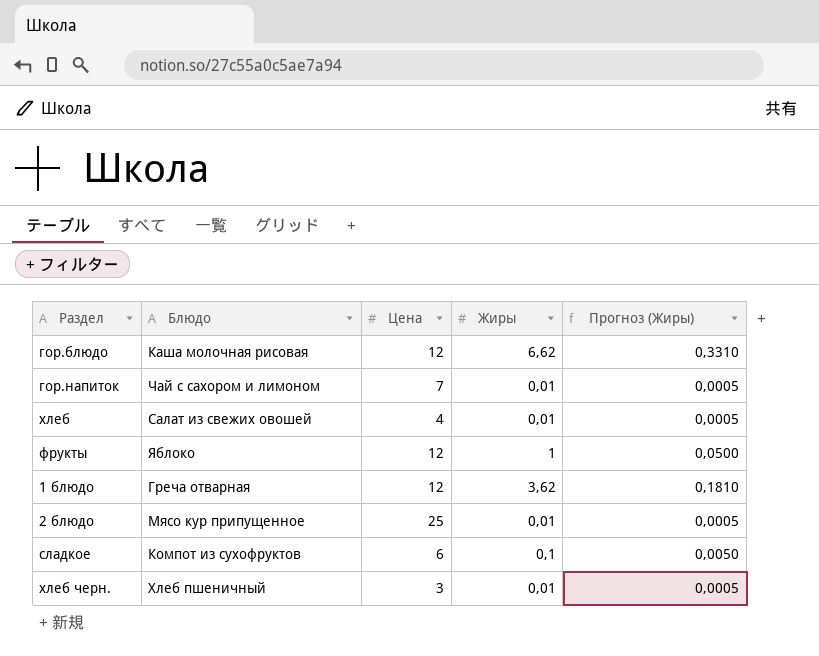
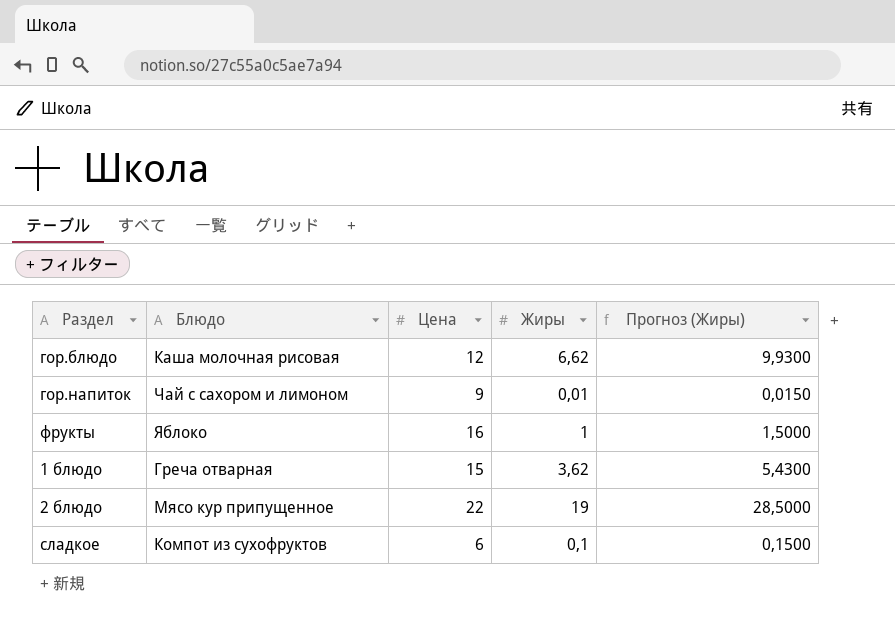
column Прогноз (Жиры) | formula: [Жиры] * 0,05 -> [Жиры] * 1,5
row хлеб: Салат из свежих овошей | 4 | 0,01 | 0,0005 -> none
row хлеб черн.: Хлеб пшеничный | 3 | 0,01 | 0,0005 -> none
гор.напиток | Цена: 7 -> 9
фрукты | Цена: 12 -> 16
1 блюдо | Цена: 12 -> 15
2 блюдо | Цена: 25 -> 22
2 блюдо | Жиры: 0,01 -> 19

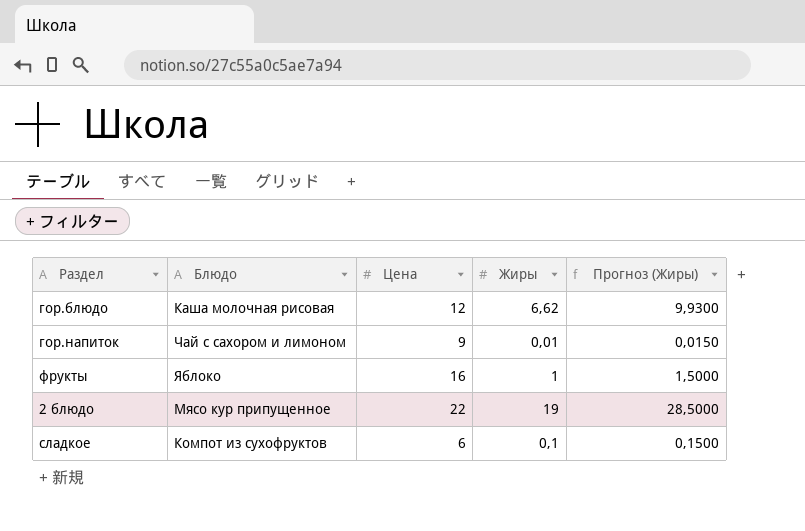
row 1 блюдо: Греча отварная | 15 | 3,62 | 5,4300 -> none

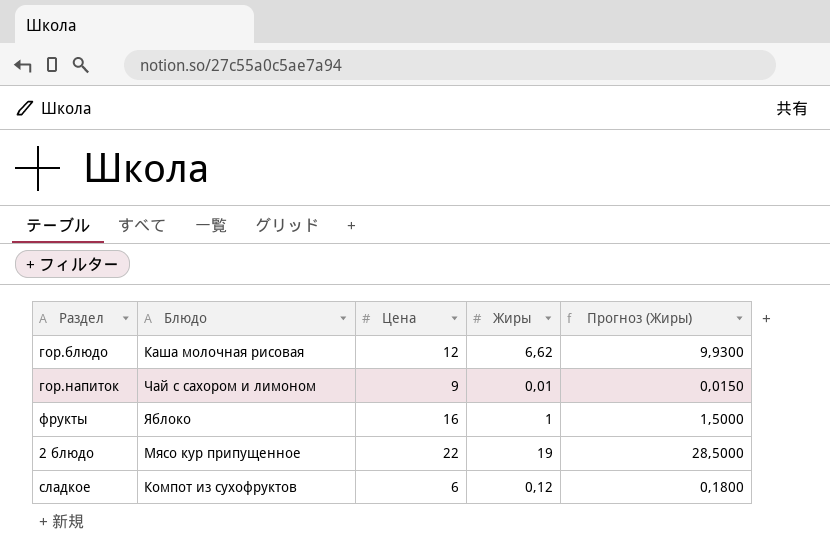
сладкое | Жиры: 0,1 -> 0,12
сладкое | Прогноз (Жиры): 0,1500 -> 0,1800

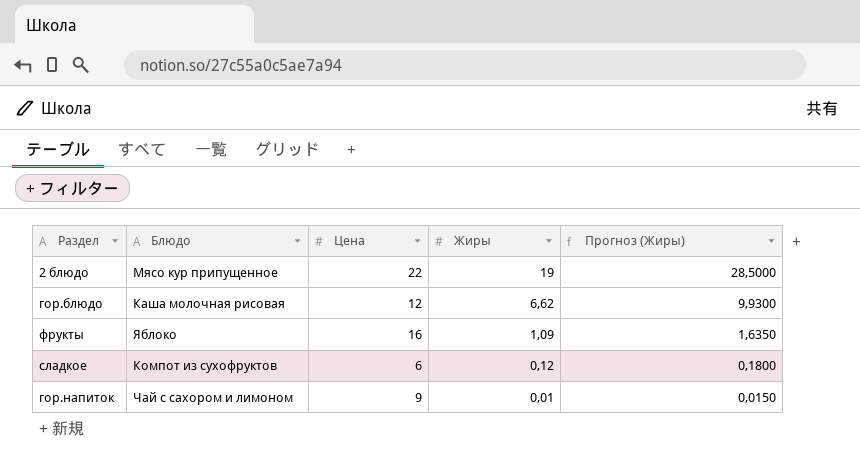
row order: none -> Жиры descending
фрукты | Жиры: 1 -> 1,09
фрукты | Прогноз (Жиры): 1,5000 -> 1,6350

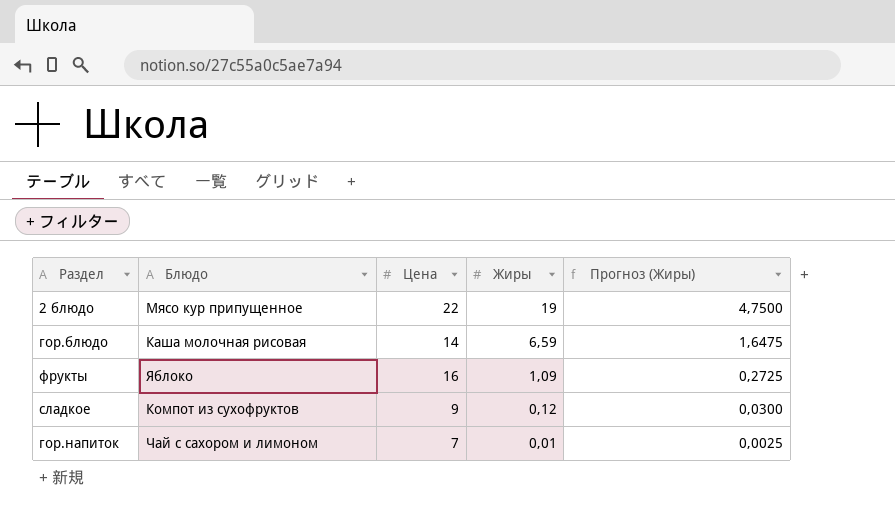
column Прогноз (Жиры) | formula: [Жиры] * 1,5 -> [Жиры] * 0,25
гор.блюдо | Цена: 12 -> 14
гор.блюдо | Жиры: 6,62 -> 6,59
сладкое | Цена: 6 -> 9
гор.напиток | Цена: 9 -> 7

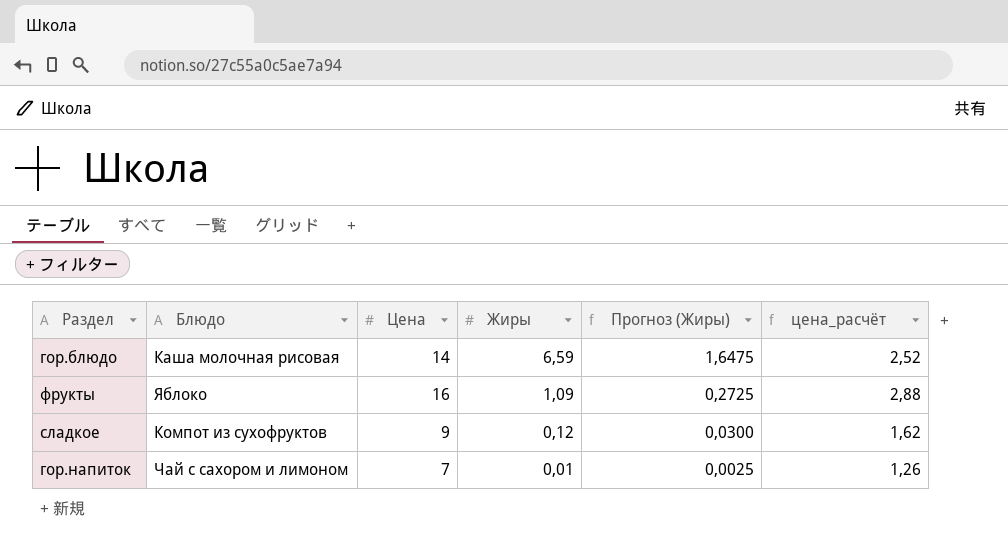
column цена_расчёт | formula: none -> [Цена] * 0,18
row 2 блюдо: Мясо кур припущенное | 22 | 19 | 4,7500 -> none

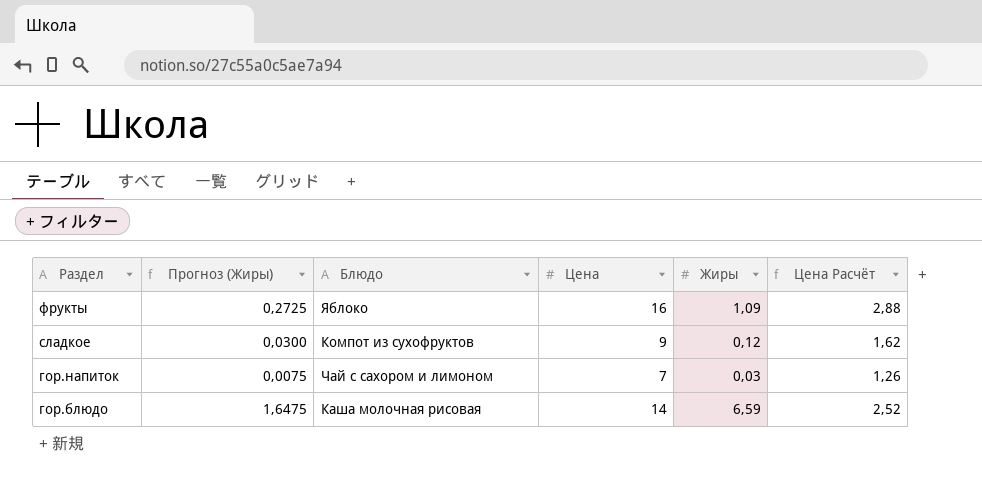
row order: Жиры descending -> Раздел descending
column Прогноз (Жиры) | position: 5 -> 2
column name: цена_расчёт -> Цена Расчёт
гор.напиток | Прогноз (Жиры): 0,0025 -> 0,0075
гор.напиток | Жиры: 0,01 -> 0,03

